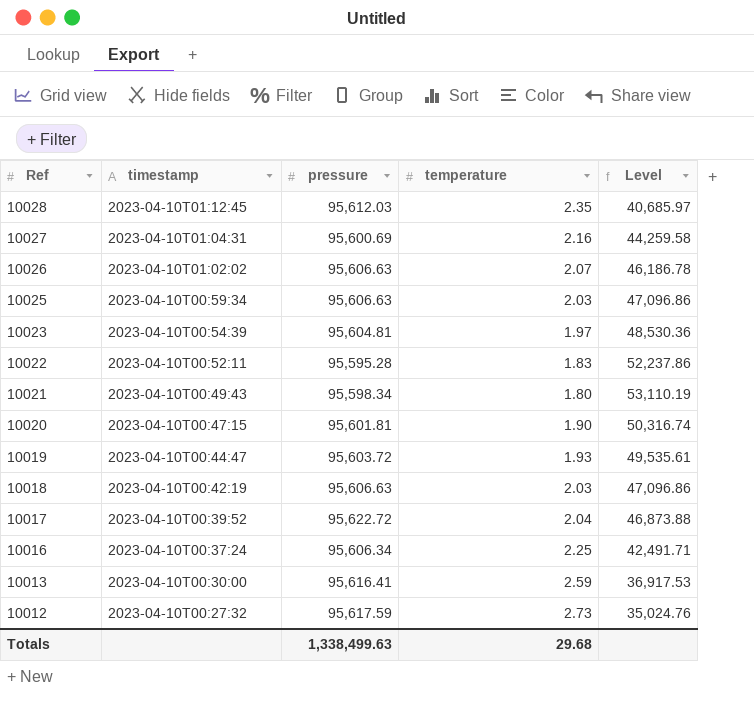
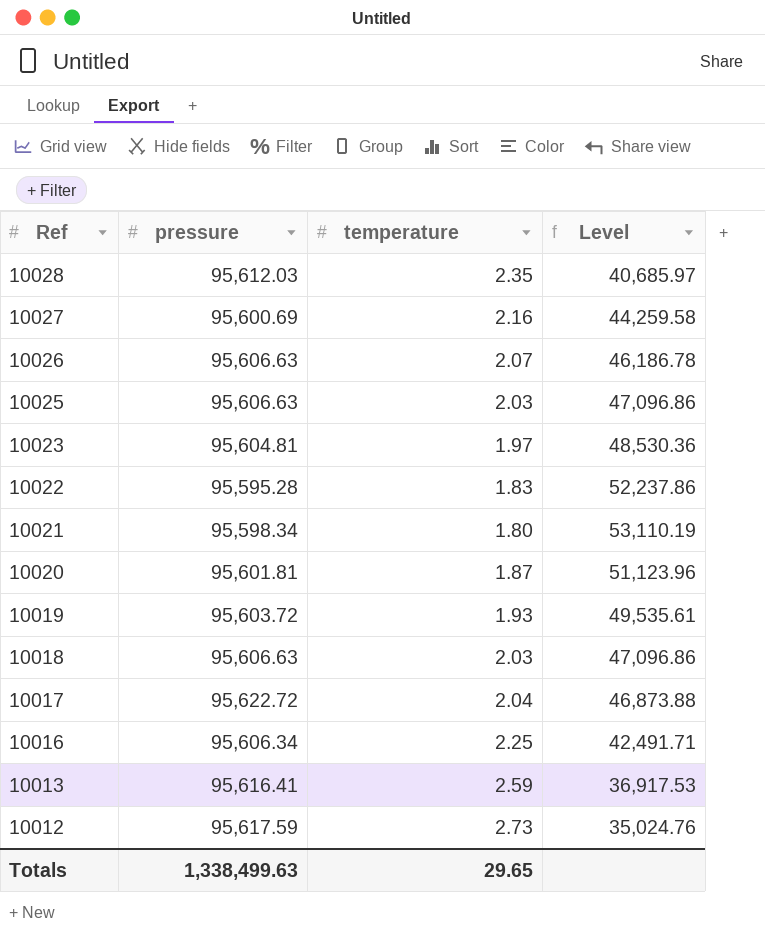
column timestamp | position: 2 -> none
10020 | temperature: 1.90 -> 1.87
10020 | Level: 50,316.74 -> 51,123.96
Totals | temperature: 29.68 -> 29.65

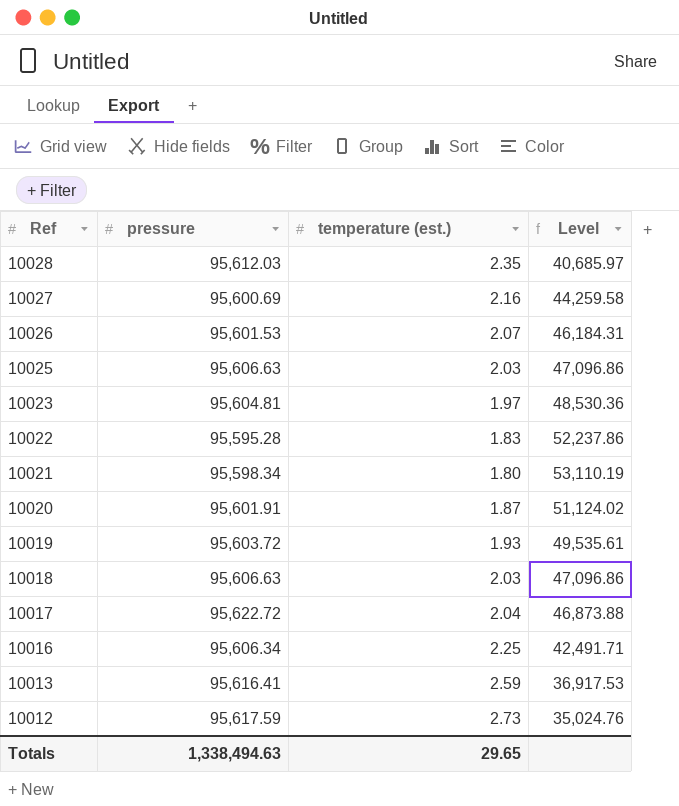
column name: temperature -> temperature (est.)
10026 | pressure: 95,606.63 -> 95,601.53
10026 | Level: 46,186.78 -> 46,184.31
10020 | pressure: 95,601.81 -> 95,601.91
10020 | Level: 51,123.96 -> 51,124.02
Totals | pressure: 1,338,499.63 -> 1,338,494.63

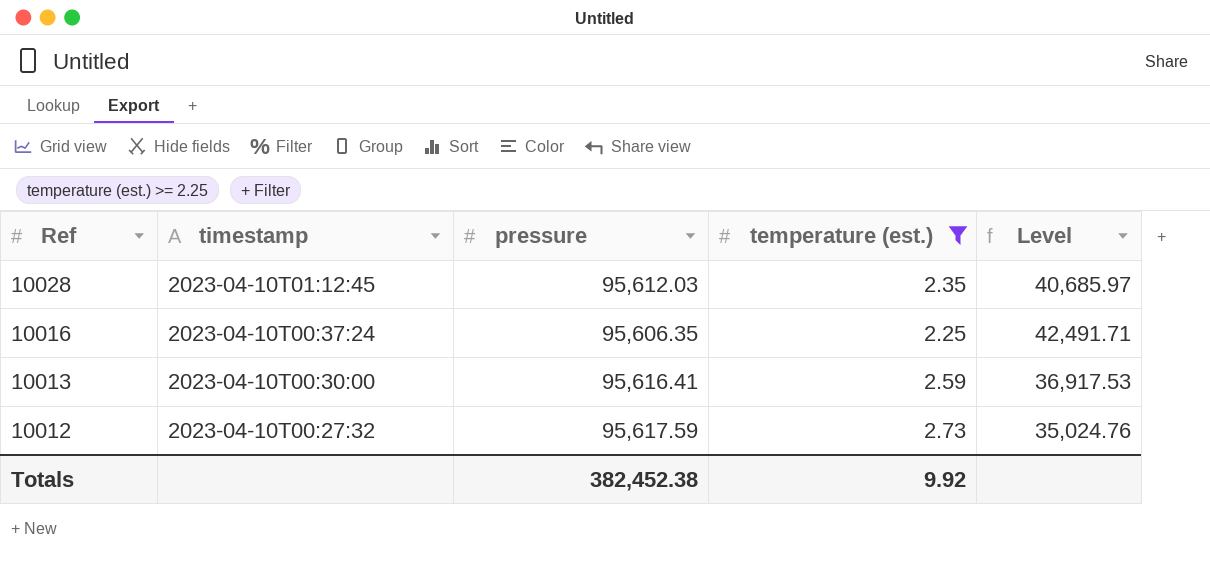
filter: none -> temperature (est.) >= 2.25
column timestamp | position: none -> 2
10016 | pressure: 95,606.34 -> 95,606.35
Totals | pressure: 1,338,494.63 -> 382,452.38
Totals | temperature (est.): 29.65 -> 9.92

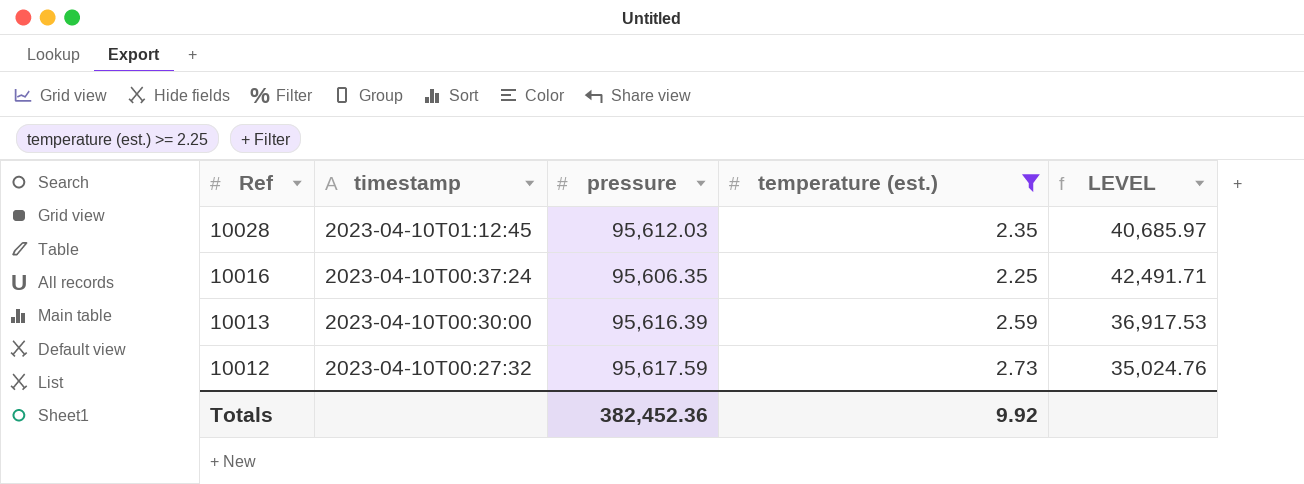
column name: Level -> LEVEL
10013 | pressure: 95,616.41 -> 95,616.39
Totals | pressure: 382,452.38 -> 382,452.36

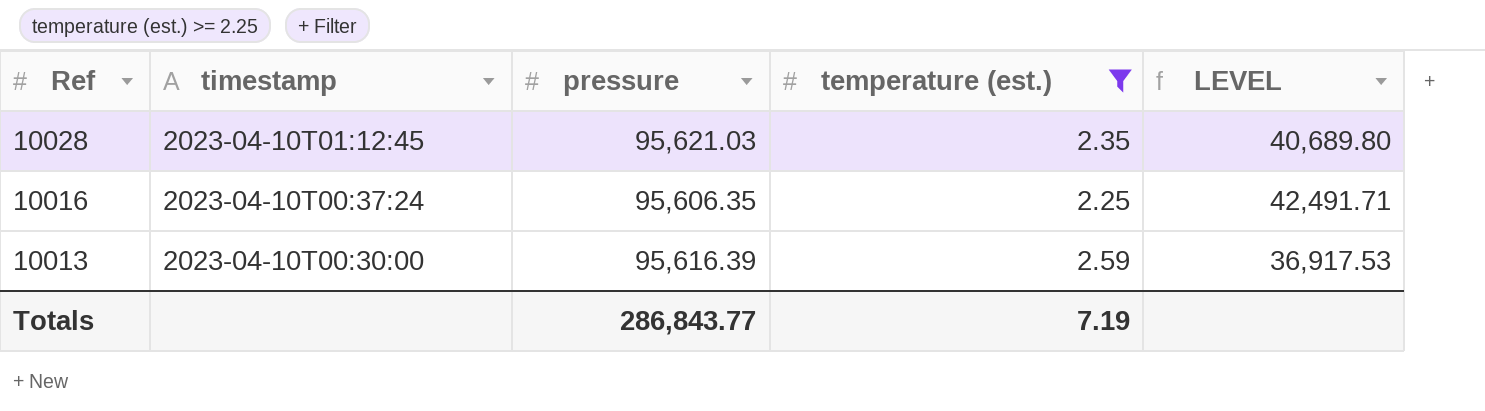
row 10012: 2023-04-10T00:27:32 | 95,617.59 | 2.73 | 35,024.76 -> none
10028 | pressure: 95,612.03 -> 95,621.03
10028 | LEVEL: 40,685.97 -> 40,689.80
Totals | pressure: 382,452.36 -> 286,843.77
Totals | temperature (est.): 9.92 -> 7.19

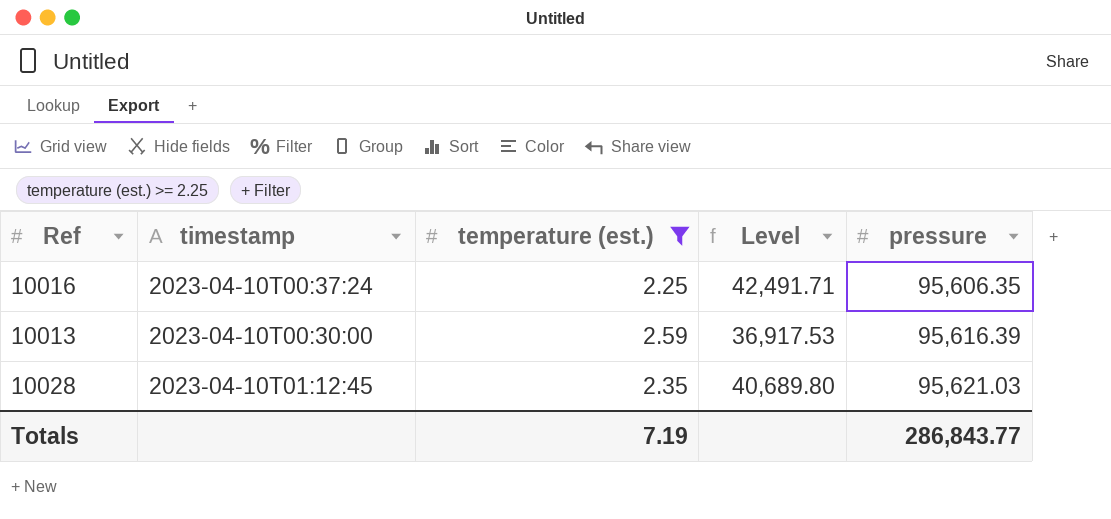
row order: Ref descending -> pressure ascending
column name: LEVEL -> Level
column pressure | position: 3 -> 5

